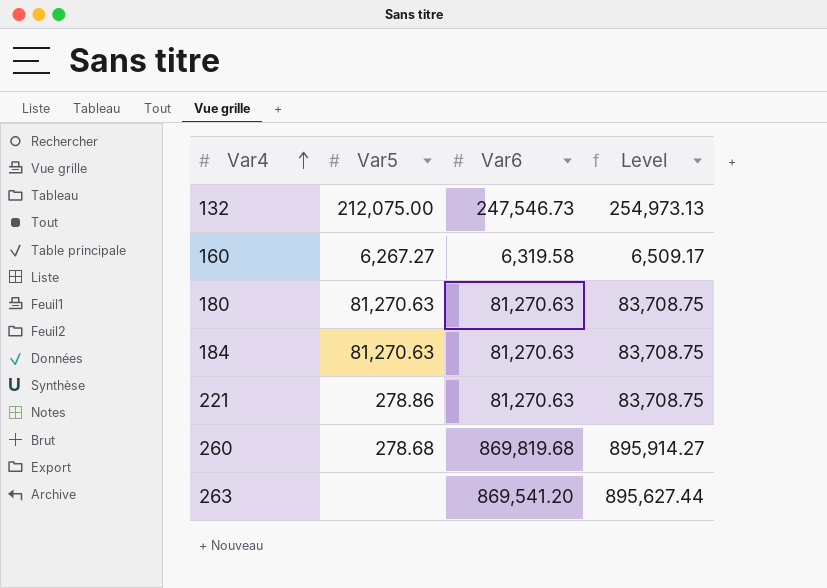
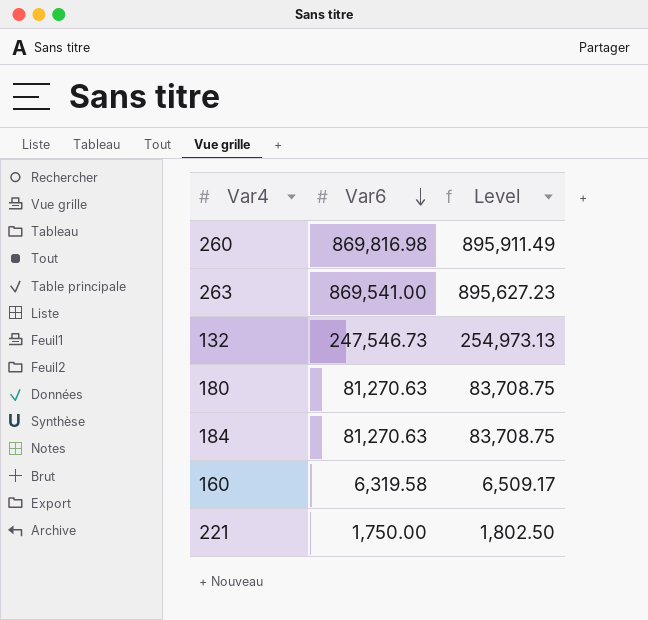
row order: Var4 ascending -> Var6 descending
column Var5 | position: 2 -> none
260 | Var6: 869,819.68 -> 869,816.98
260 | Level: 895,914.27 -> 895,911.49
263 | Var6: 869,541.20 -> 869,541.00
263 | Level: 895,627.44 -> 895,627.23
221 | Var6: 81,270.63 -> 1,750.00
221 | Level: 83,708.75 -> 1,802.50

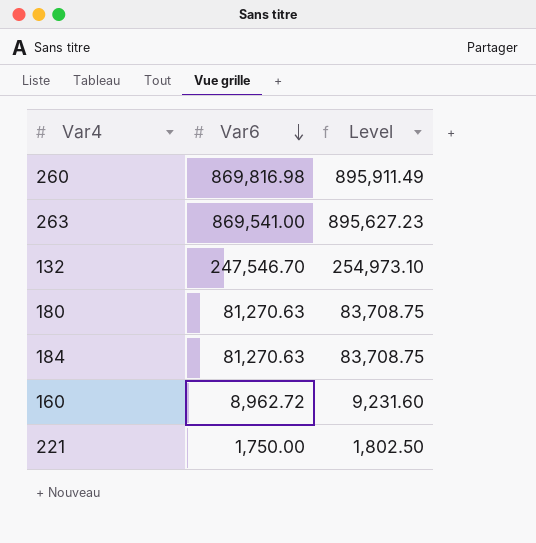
132 | Var6: 247,546.73 -> 247,546.70
132 | Level: 254,973.13 -> 254,973.10
160 | Var6: 6,319.58 -> 8,962.72
160 | Level: 6,509.17 -> 9,231.60

